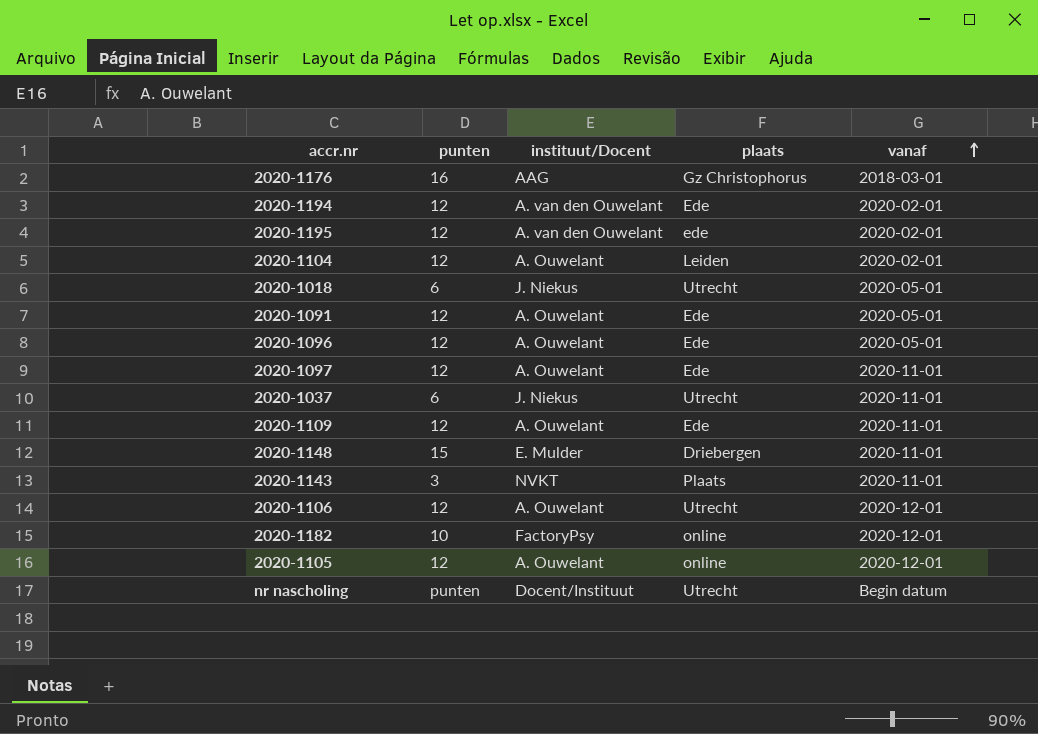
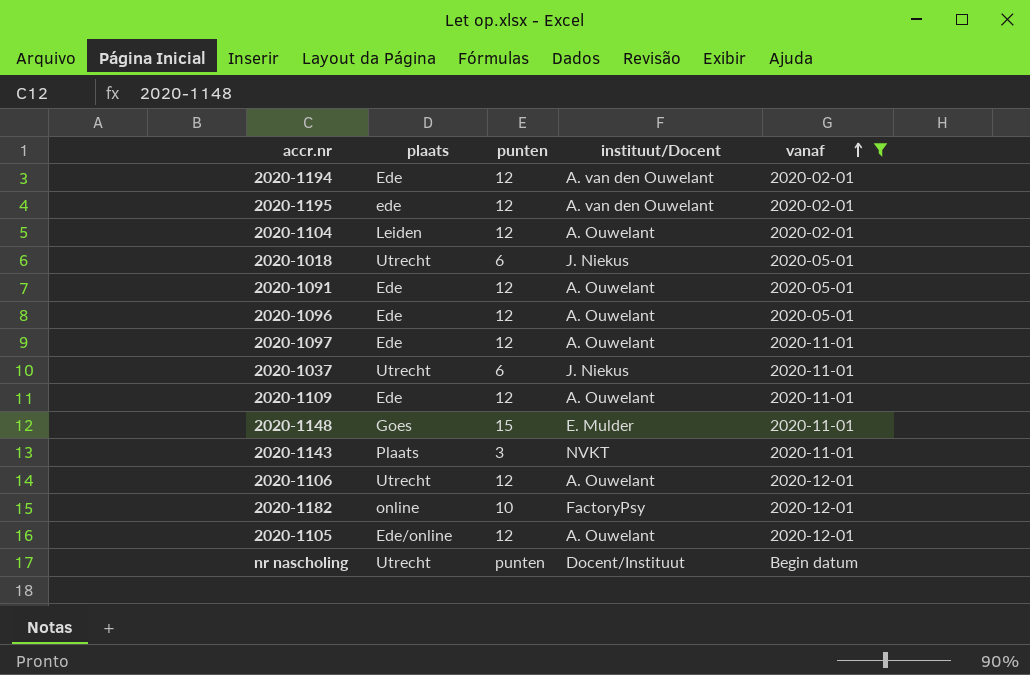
filter: none -> vanaf != 2018-03-01
column plaats | position: 4 -> 2
2020-1148 | plaats: Driebergen -> Goes
2020-1105 | plaats: online -> Ede/online

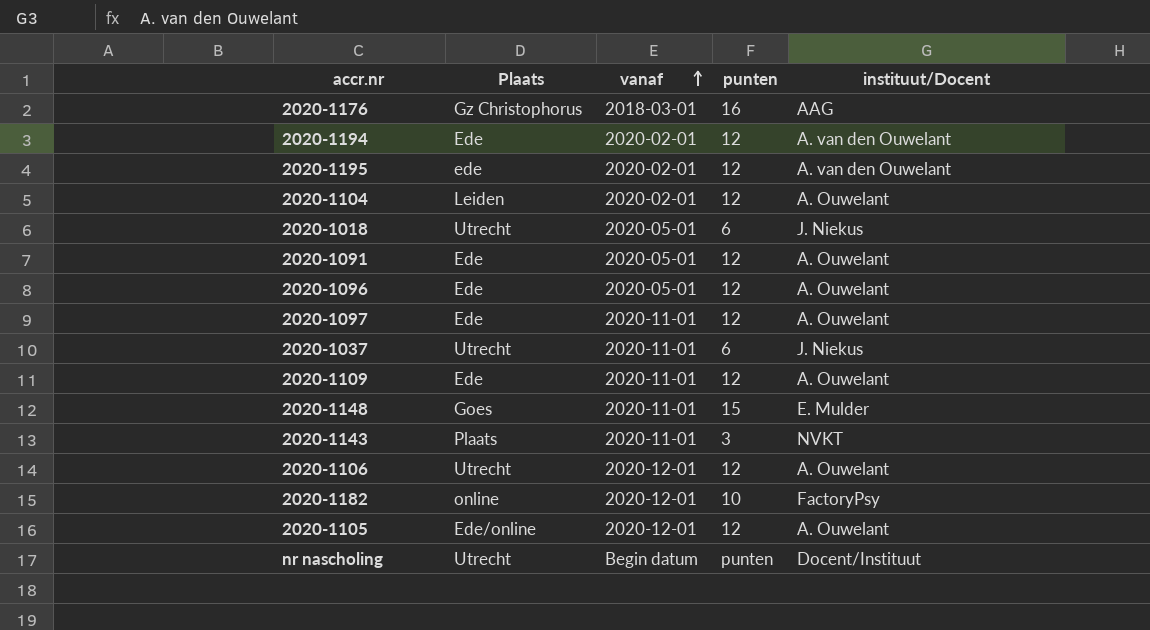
filter: vanaf != 2018-03-01 -> none
column name: plaats -> Plaats
column vanaf | position: 5 -> 3

